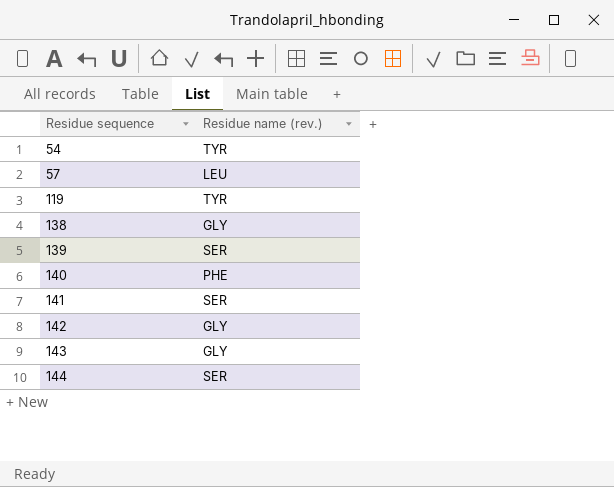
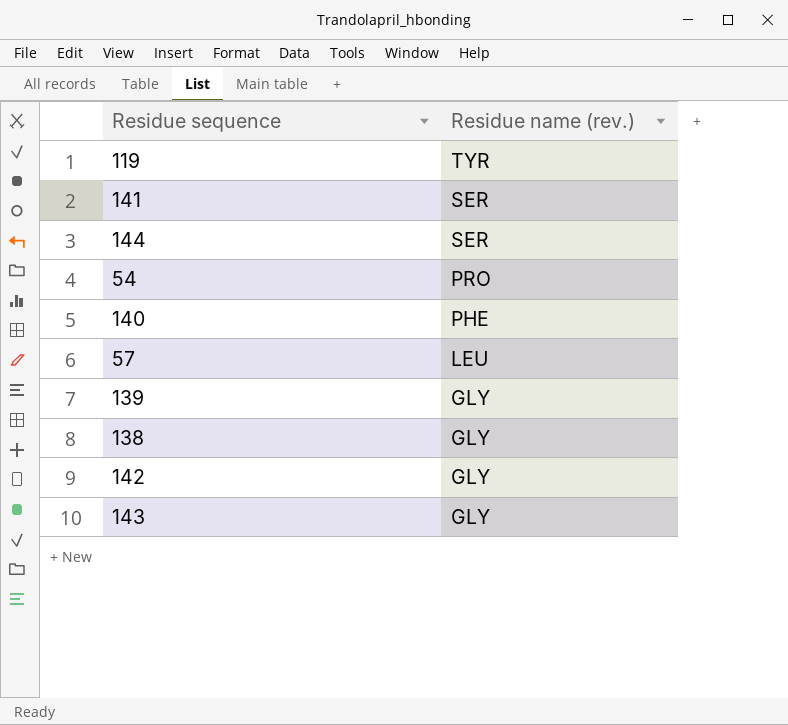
row order: Residue sequence ascending -> Residue name (rev.) descending
54 | Residue name (rev.): TYR -> PRO
139 | Residue name (rev.): SER -> GLY

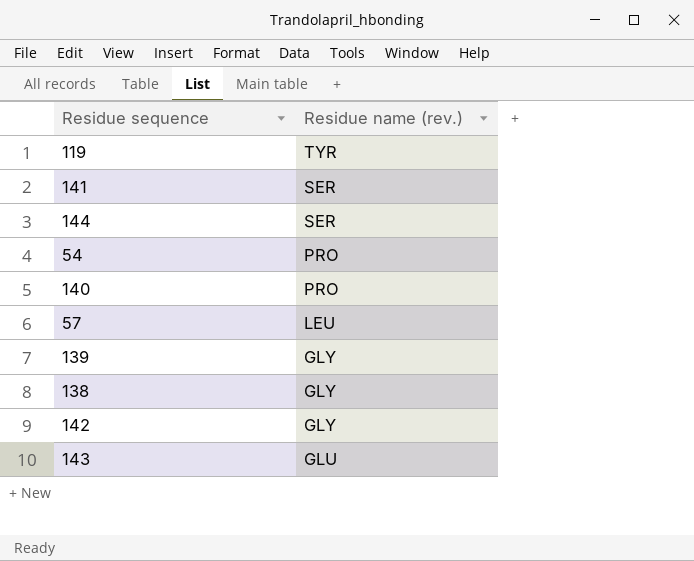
140 | Residue name (rev.): PHE -> PRO
143 | Residue name (rev.): GLY -> GLU

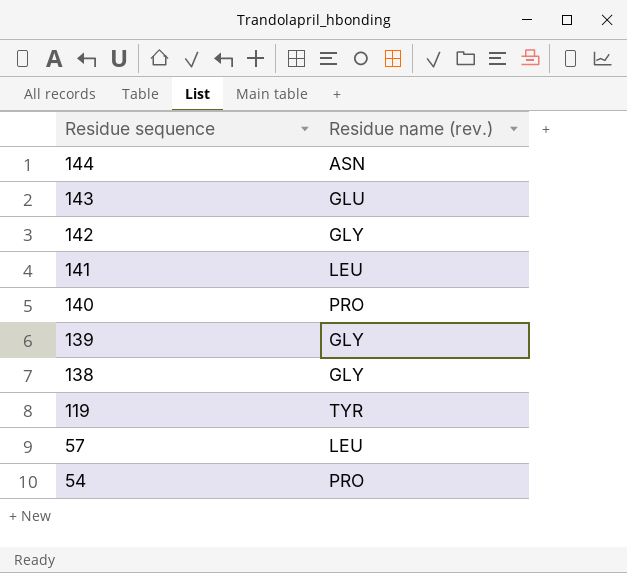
row order: Residue name (rev.) descending -> Residue sequence descending
144 | Residue name (rev.): SER -> ASN
141 | Residue name (rev.): SER -> LEU

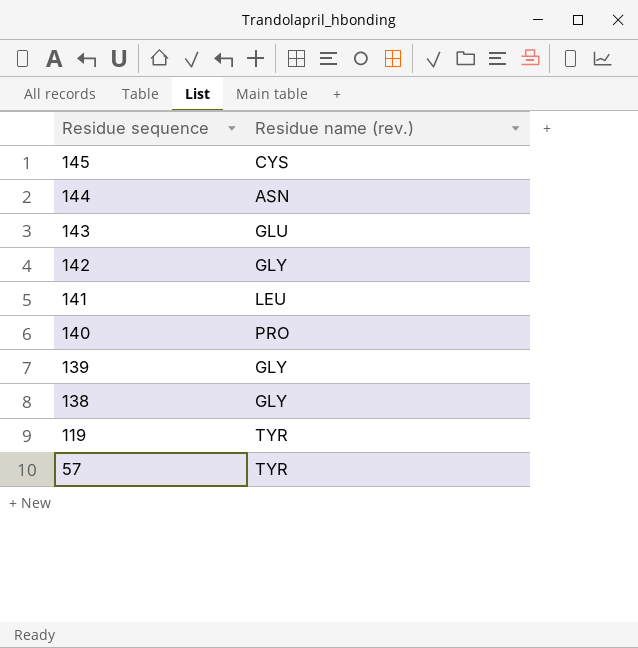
row 54: PRO -> none
row 145: none -> CYS
57 | Residue name (rev.): LEU -> TYR

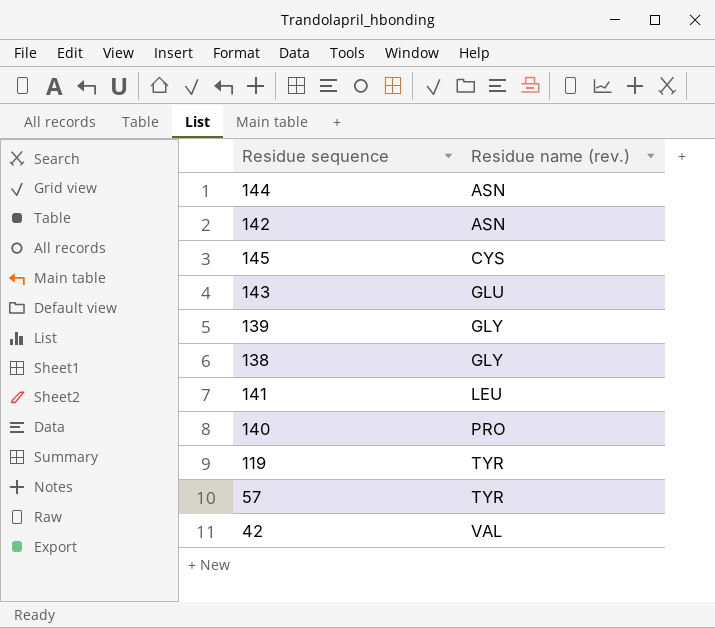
row order: Residue sequence descending -> Residue name (rev.) ascending
142 | Residue name (rev.): GLY -> ASN
row 42: none -> VAL

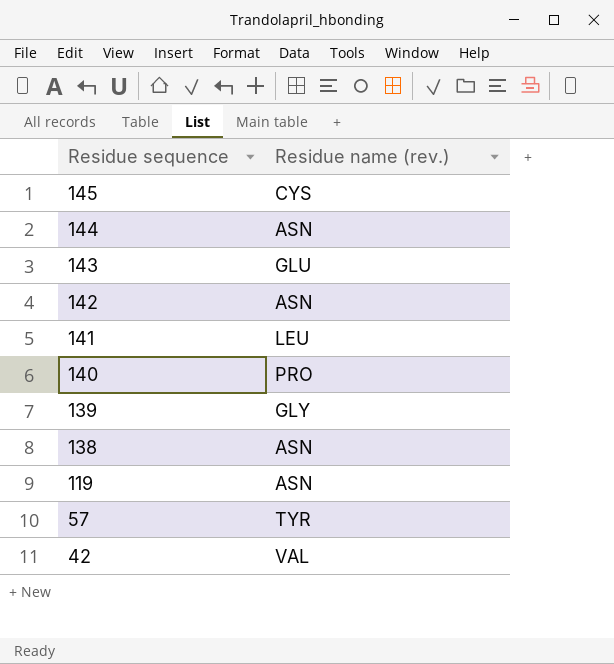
row order: Residue name (rev.) ascending -> Residue sequence descending
138 | Residue name (rev.): GLY -> ASN
119 | Residue name (rev.): TYR -> ASN

